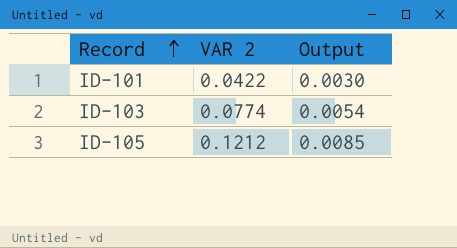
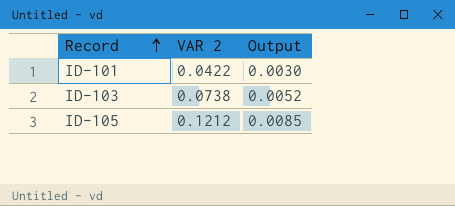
ID-103 | VAR 2: 0.0774 -> 0.0738
ID-103 | Output: 0.0054 -> 0.0052

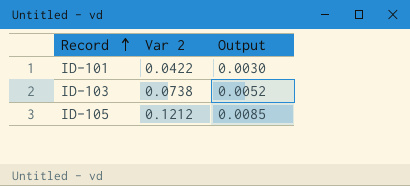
column name: VAR 2 -> Var 2

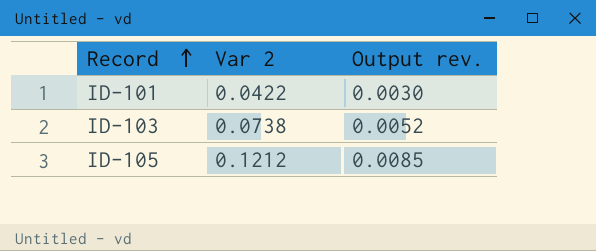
column name: Output -> Output rev.

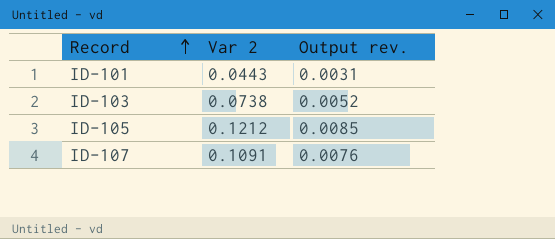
ID-101 | Var 2: 0.0422 -> 0.0443
ID-101 | Output rev.: 0.0030 -> 0.0031
row ID-107: none -> 0.1091 | 0.0076

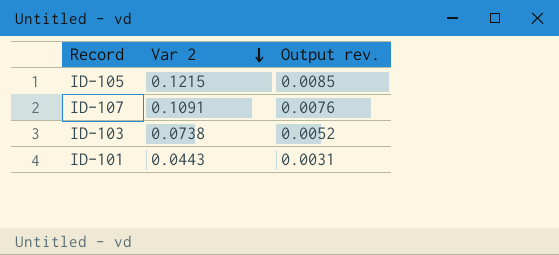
row order: Record ascending -> Var 2 descending
ID-105 | Var 2: 0.1212 -> 0.1215

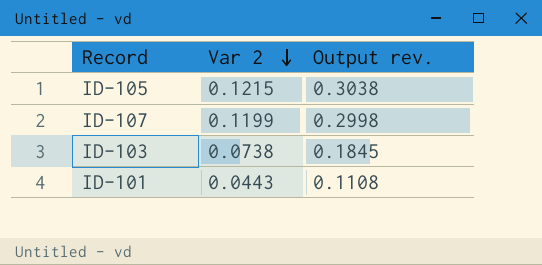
column Output rev. | formula: [Var 2] * 0.07 -> [Var 2] * 2.5
ID-107 | Var 2: 0.1091 -> 0.1199

